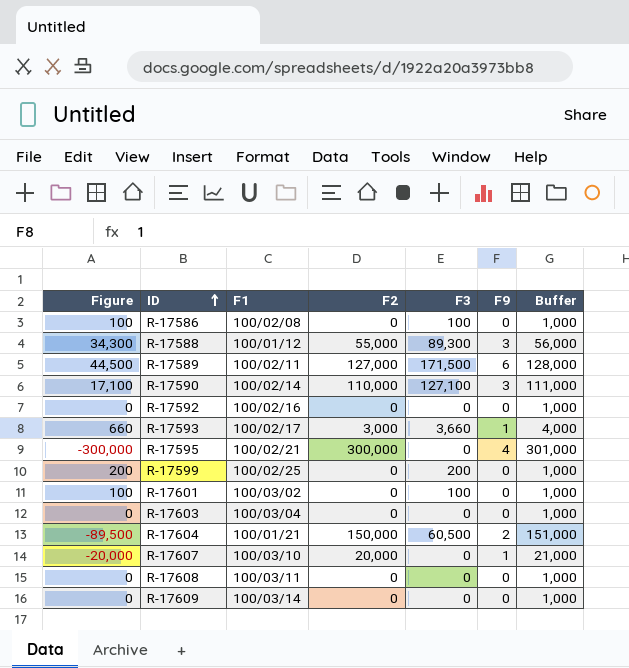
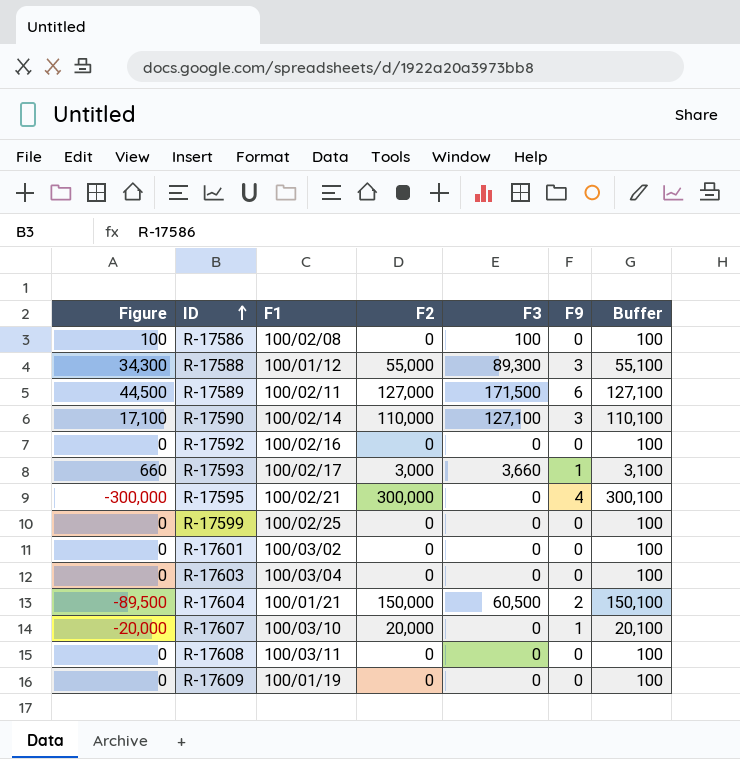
column Buffer | formula: [F2] + 1000 -> [F2] + 100
R-17599 | Figure: 200 -> 0
R-17599 | F3: 200 -> 0
R-17601 | Figure: 100 -> 0
R-17601 | F3: 100 -> 0
R-17609 | F1: 100/03/14 -> 100/01/19

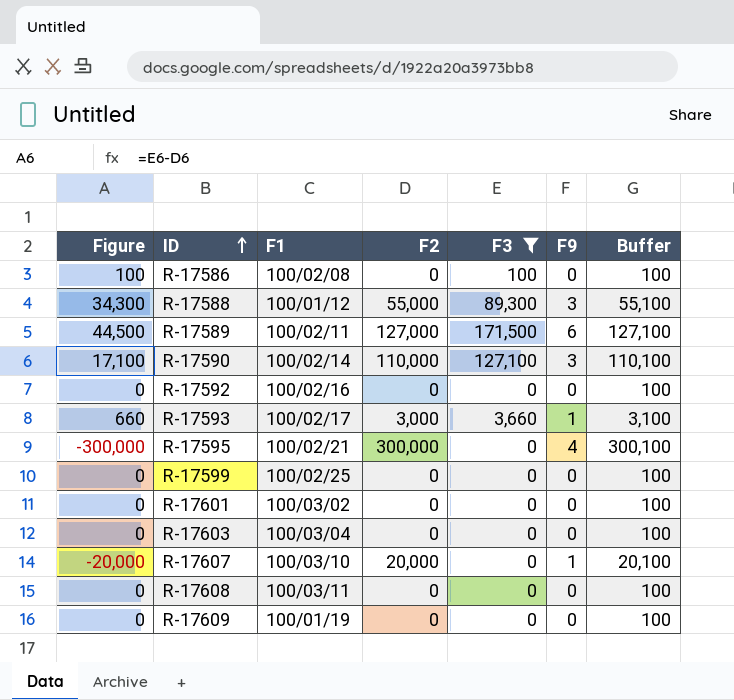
filter: none -> F3 != 60,500

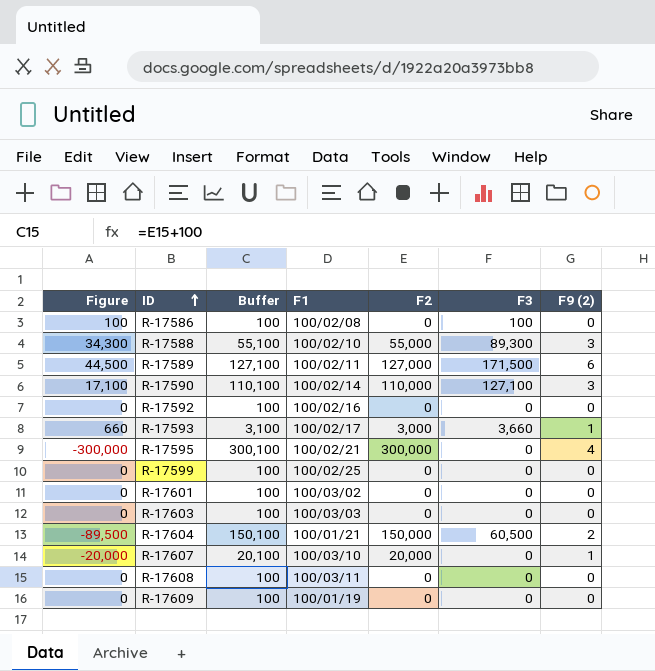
filter: F3 != 60,500 -> none
column Buffer | position: 7 -> 3
column name: F9 -> F9 (2)
R-17588 | F1: 100/01/12 -> 100/02/10
R-17603 | F1: 100/03/04 -> 100/03/03

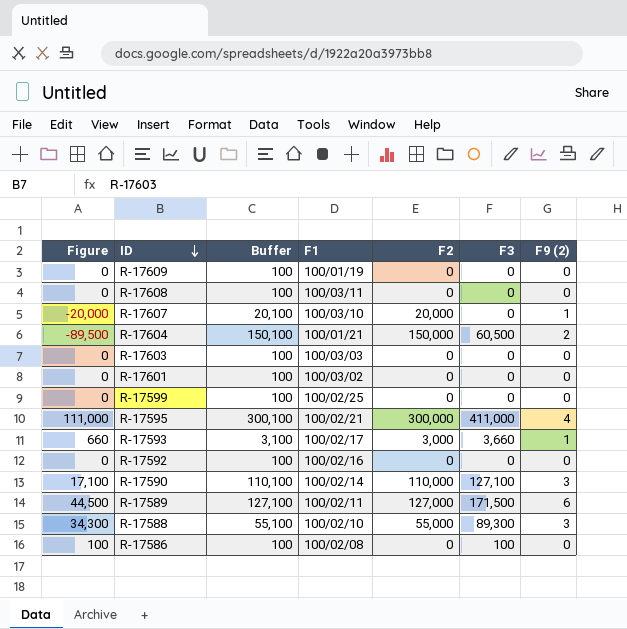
row order: ID ascending -> ID descending
R-17595 | Figure: -300,000 -> 111,000
R-17595 | F3: 0 -> 411,000

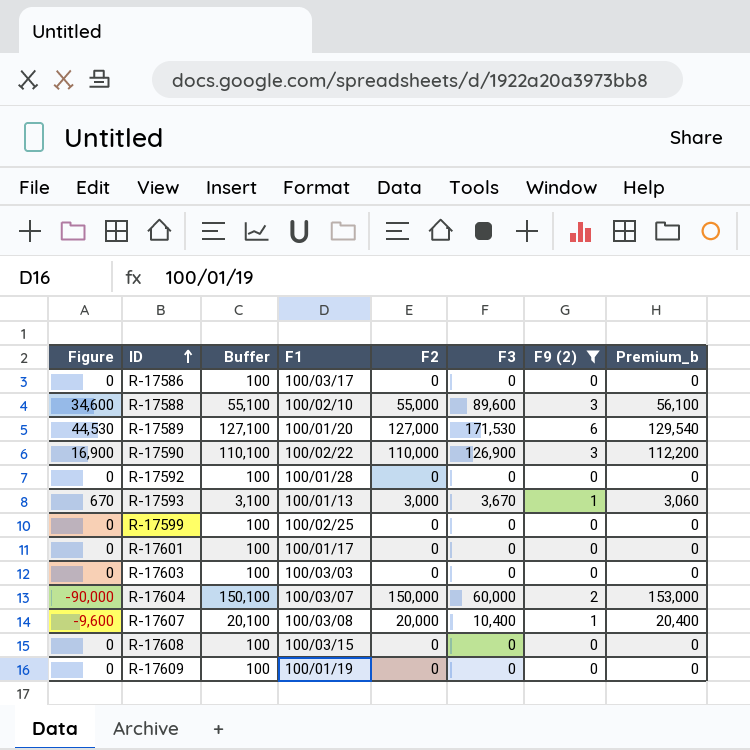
filter: none -> F9 (2) != 4
row order: ID descending -> ID ascending
column Premium_b | formula: none -> [F2] * 1.02
R-17586 | Figure: 100 -> 0
R-17586 | F1: 100/02/08 -> 100/03/17
R-17586 | F3: 100 -> 0
R-17588 | Figure: 34,300 -> 34,600
R-17588 | F3: 89,300 -> 89,600
R-17589 | Figure: 44,500 -> 44,530
R-17589 | F1: 100/02/11 -> 100/01/20
R-17589 | F3: 171,500 -> 171,530
R-17590 | Figure: 17,100 -> 16,900
R-17590 | F1: 100/02/14 -> 100/02/22
R-17590 | F3: 127,100 -> 126,900
R-17592 | F1: 100/02/16 -> 100/01/28
R-17593 | Figure: 660 -> 670
R-17593 | F1: 100/02/17 -> 100/01/13
R-17593 | F3: 3,660 -> 3,670
R-17601 | F1: 100/03/02 -> 100/01/17
R-17604 | Figure: -89,500 -> -90,000
R-17604 | F1: 100/01/21 -> 100/03/07
R-17604 | F3: 60,500 -> 60,000
R-17607 | Figure: -20,000 -> -9,600
R-17607 | F1: 100/03/10 -> 100/03/08
R-17607 | F3: 0 -> 10,400
R-17608 | F1: 100/03/11 -> 100/03/15

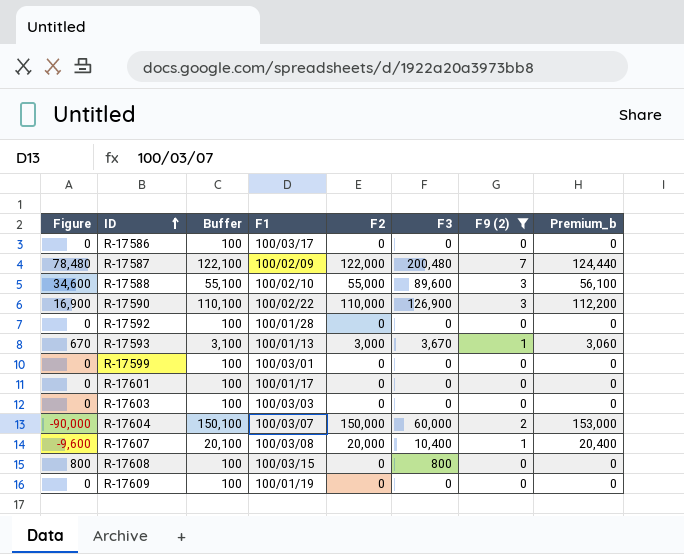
row R-17589: 44,530 | 127,100 | 100/01/20 | 127,000 | 171,530 | 6 | 129,540 -> none
row R-17587: none -> 78,480 | 122,100 | 100/02/09 | 122,000 | 200,480 | 7 | 124,440
R-17599 | F1: 100/02/25 -> 100/03/01
R-17608 | Figure: 0 -> 800
R-17608 | F3: 0 -> 800

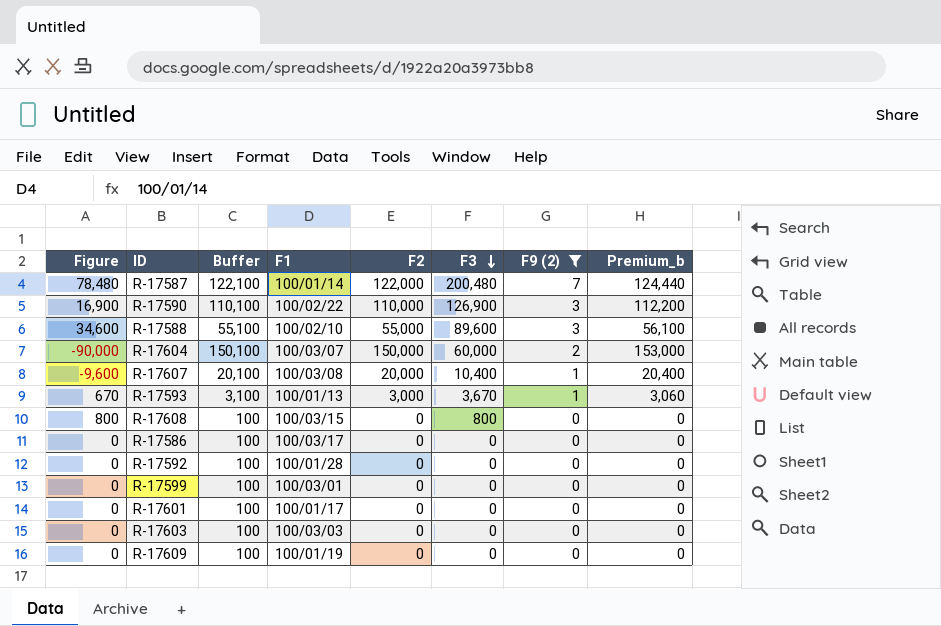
row order: ID ascending -> F3 descending
R-17587 | F1: 100/02/09 -> 100/01/14

